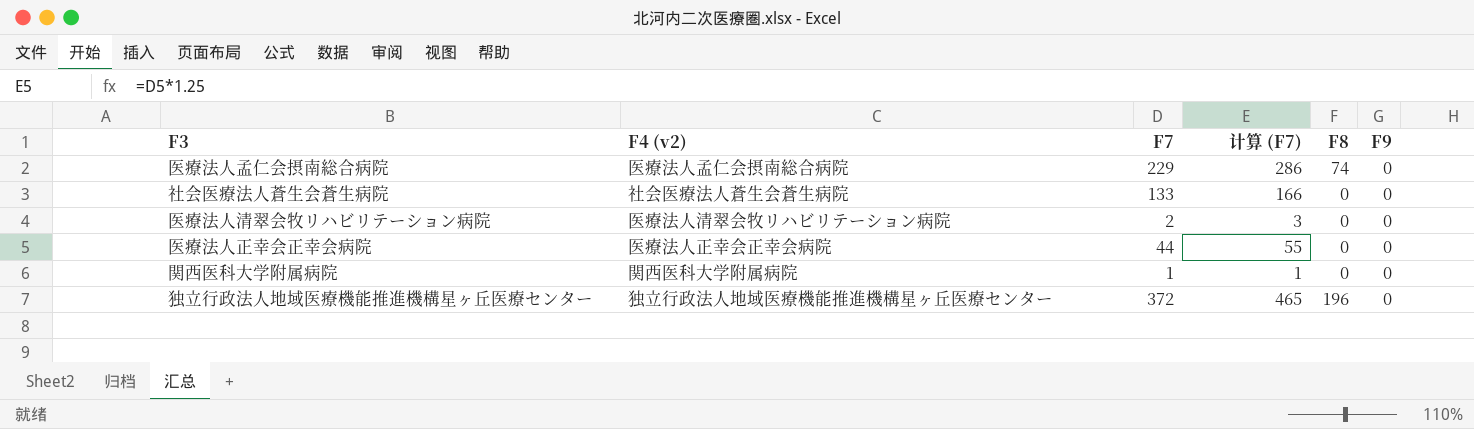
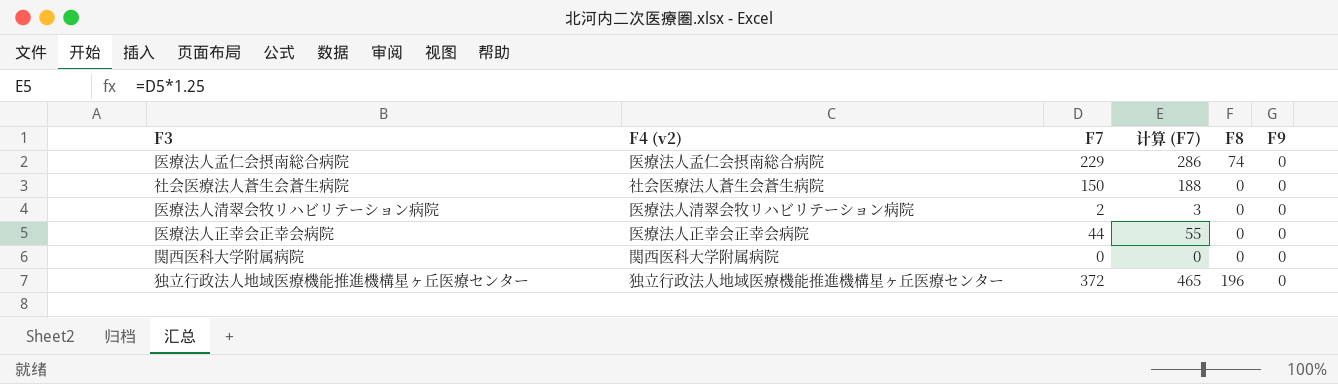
社会医療法人蒼生会蒼生病院 | F7: 133 -> 150
社会医療法人蒼生会蒼生病院 | 计算 (F7): 166 -> 188
関西医科大学附属病院 | F7: 1 -> 0
関西医科大学附属病院 | 计算 (F7): 1 -> 0

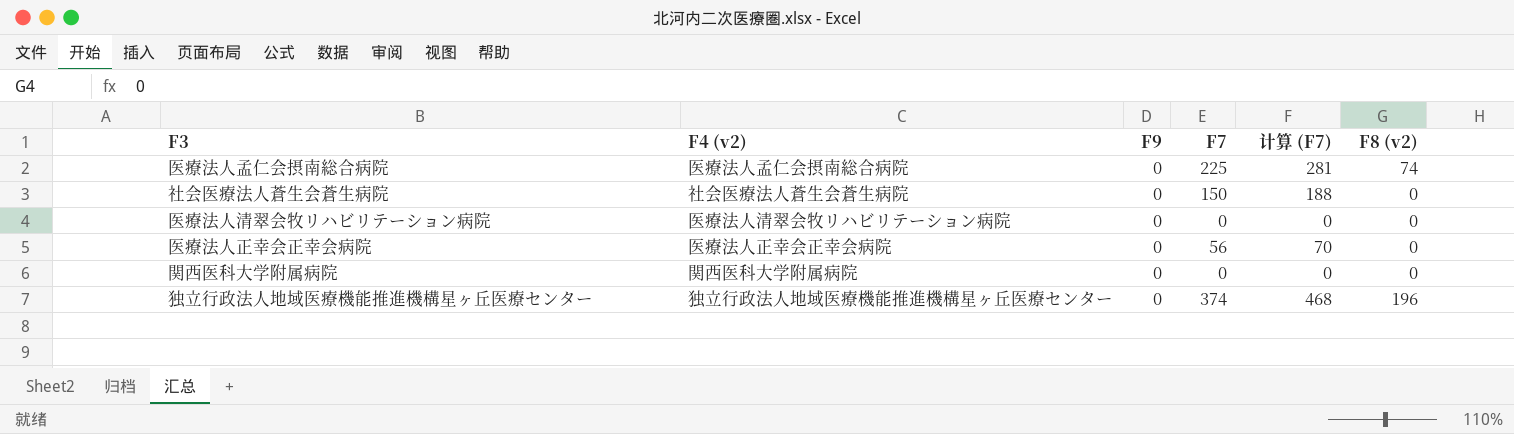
column F9 | position: 6 -> 3
column name: F8 -> F8 (v2)
医療法人孟仁会摂南総合病院 | F7: 229 -> 225
医療法人孟仁会摂南総合病院 | 计算 (F7): 286 -> 281
医療法人清翠会牧リハビリテーション病院 | F7: 2 -> 0
医療法人清翠会牧リハビリテーション病院 | 计算 (F7): 3 -> 0
医療法人正幸会正幸会病院 | F7: 44 -> 56
医療法人正幸会正幸会病院 | 计算 (F7): 55 -> 70
独立行政法人地域医療機能推進機構星ヶ丘医療センター | F7: 372 -> 374
独立行政法人地域医療機能推進機構星ヶ丘医療センター | 计算 (F7): 465 -> 468

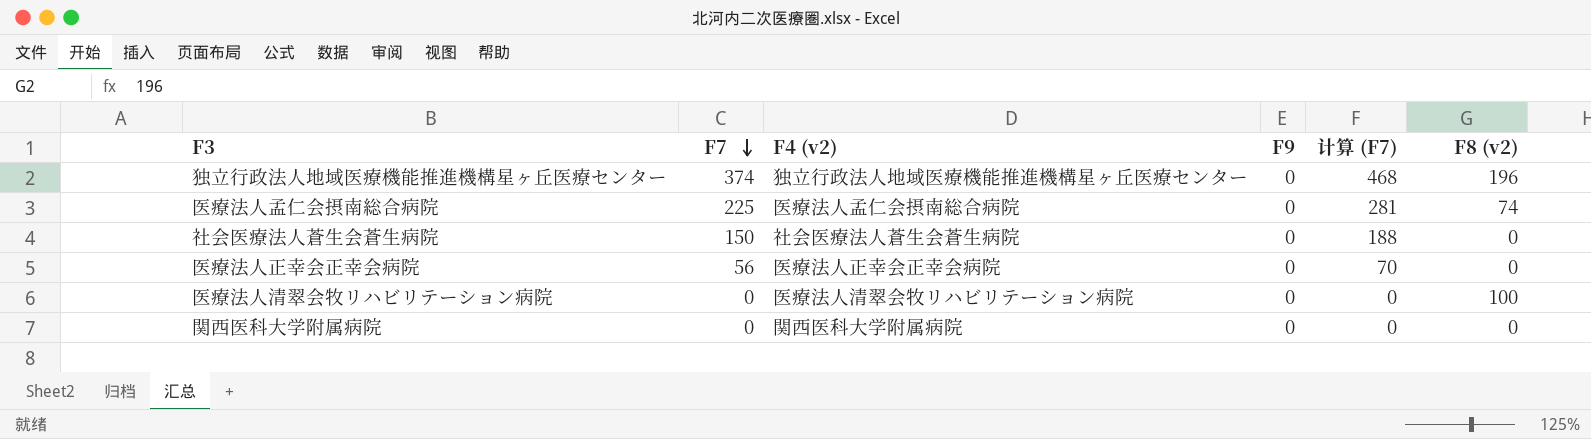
row order: none -> F7 descending
column F7 | position: 4 -> 2
医療法人清翠会牧リハビリテーション病院 | F8 (v2): 0 -> 100

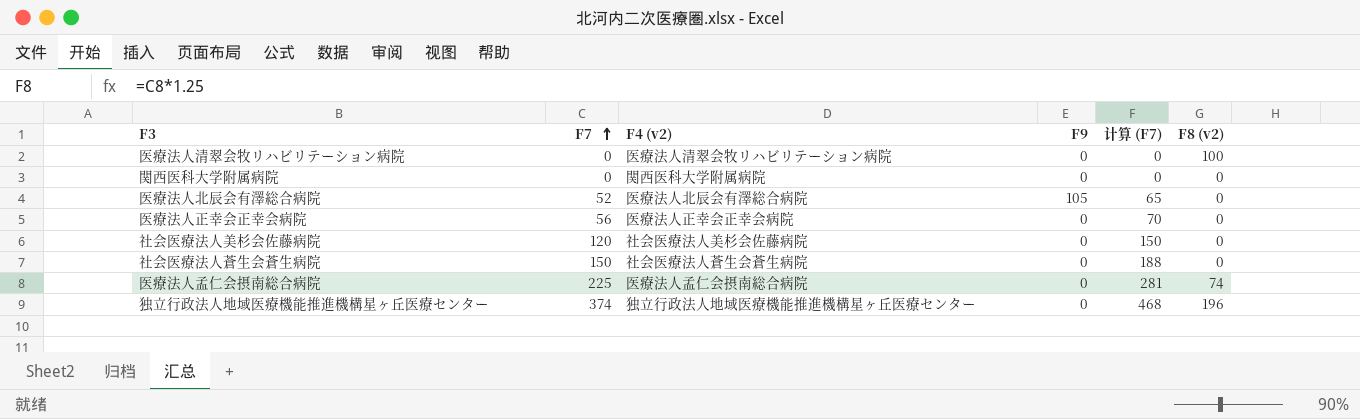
row order: F7 descending -> F7 ascending
row 医療法人北辰会有澤総合病院: none -> 52 | 医療法人北辰会有澤総合病院 | 105 | 65 | 0
row 社会医療法人美杉会佐藤病院: none -> 120 | 社会医療法人美杉会佐藤病院 | 0 | 150 | 0

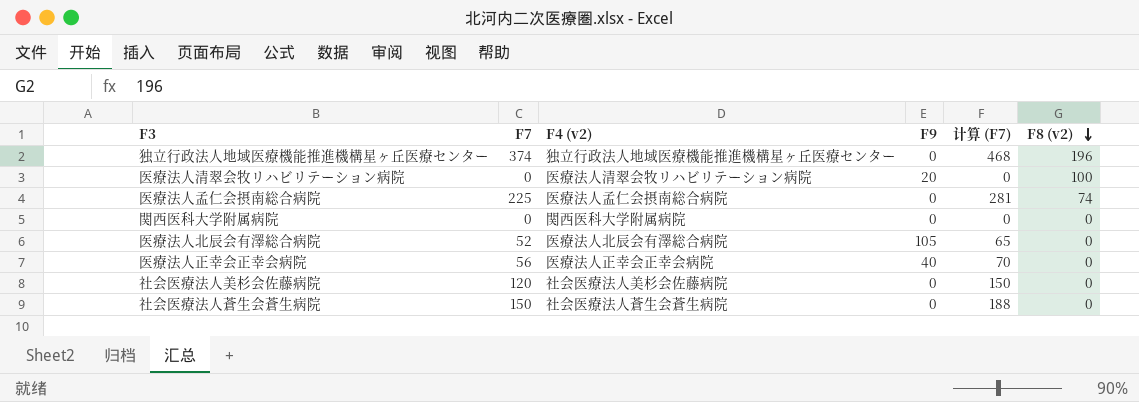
row order: F7 ascending -> F8 (v2) descending
医療法人清翠会牧リハビリテーション病院 | F9: 0 -> 20
医療法人正幸会正幸会病院 | F9: 0 -> 40

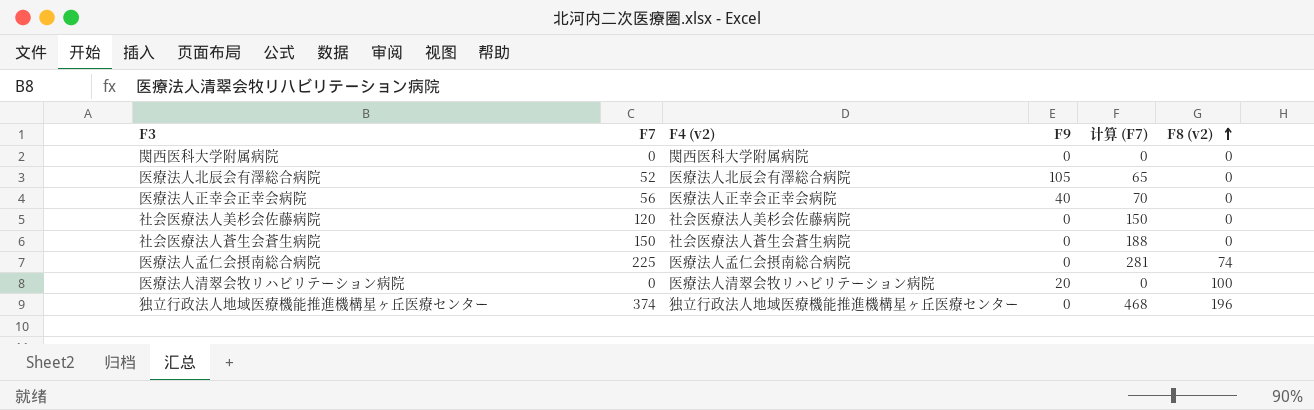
row order: F8 (v2) descending -> F8 (v2) ascending

